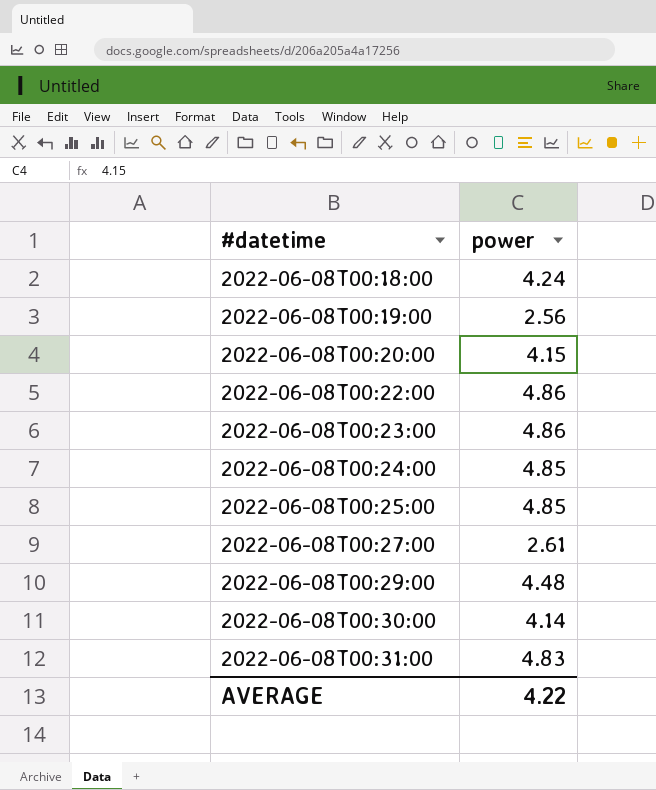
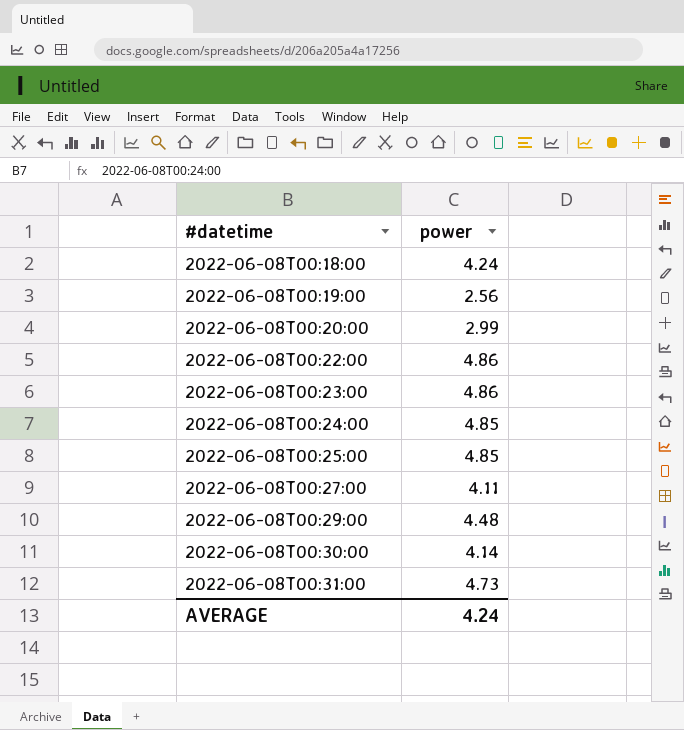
2022-06-08T00:20:00 | power: 4.15 -> 2.99
2022-06-08T00:27:00 | power: 2.61 -> 4.11
2022-06-08T00:31:00 | power: 4.83 -> 4.73
AVERAGE | power: 4.22 -> 4.24

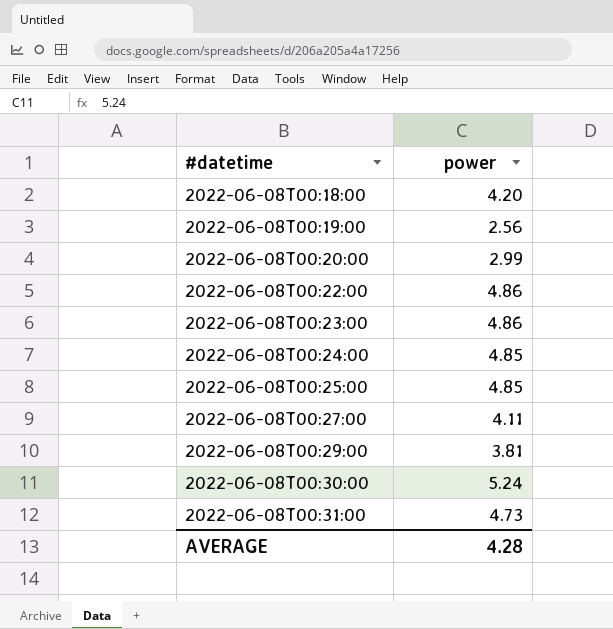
2022-06-08T00:18:00 | power: 4.24 -> 4.20
2022-06-08T00:29:00 | power: 4.48 -> 3.81
2022-06-08T00:30:00 | power: 4.14 -> 5.24
AVERAGE | power: 4.24 -> 4.28

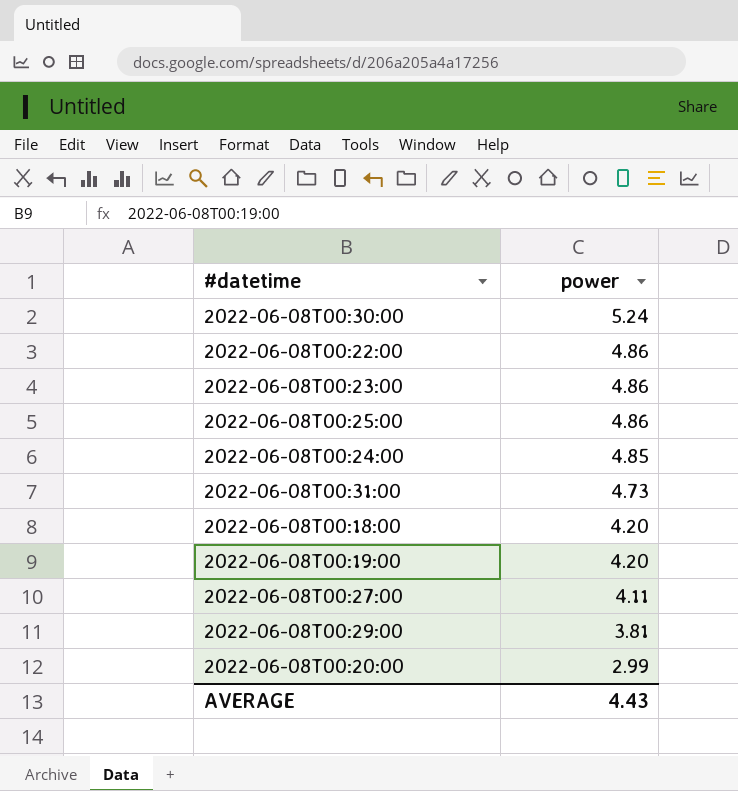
row order: #datetime ascending -> power descending
2022-06-08T00:25:00 | power: 4.85 -> 4.86
2022-06-08T00:19:00 | power: 2.56 -> 4.20
AVERAGE | power: 4.28 -> 4.43

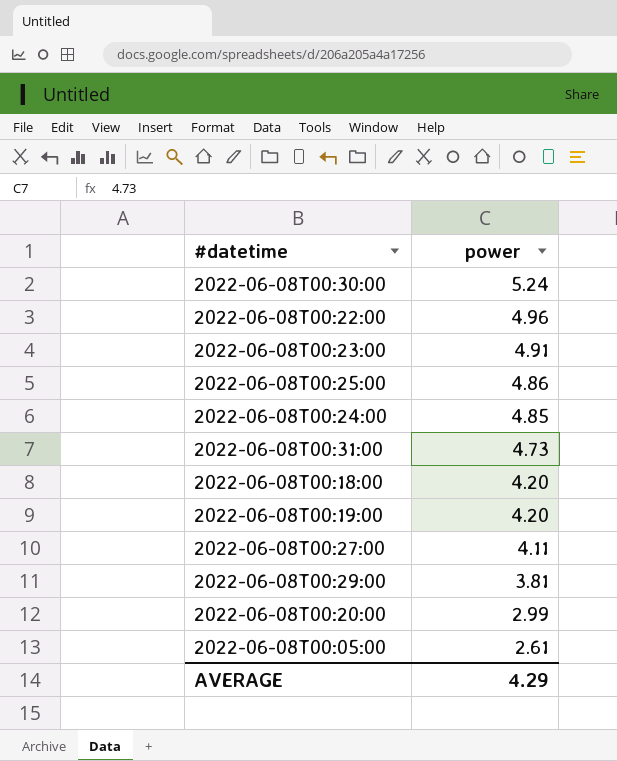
2022-06-08T00:22:00 | power: 4.86 -> 4.96
2022-06-08T00:23:00 | power: 4.86 -> 4.91
row 2022-06-08T00:05:00: none -> 2.61
AVERAGE | power: 4.43 -> 4.29

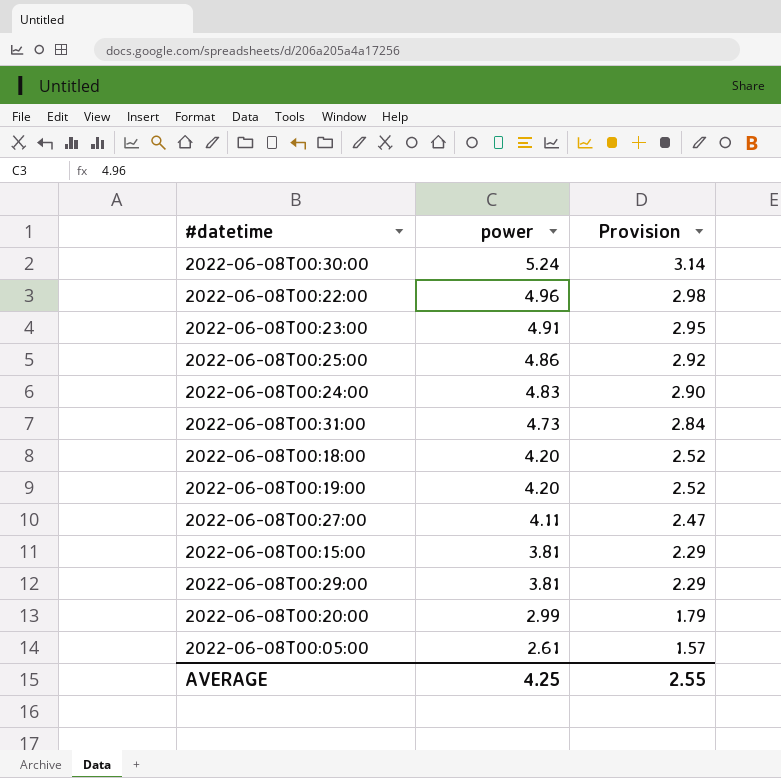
column Provision | formula: none -> [power] * 0.6
2022-06-08T00:24:00 | power: 4.85 -> 4.83
row 2022-06-08T00:15:00: none -> 3.81 | 2.29
AVERAGE | power: 4.29 -> 4.25

